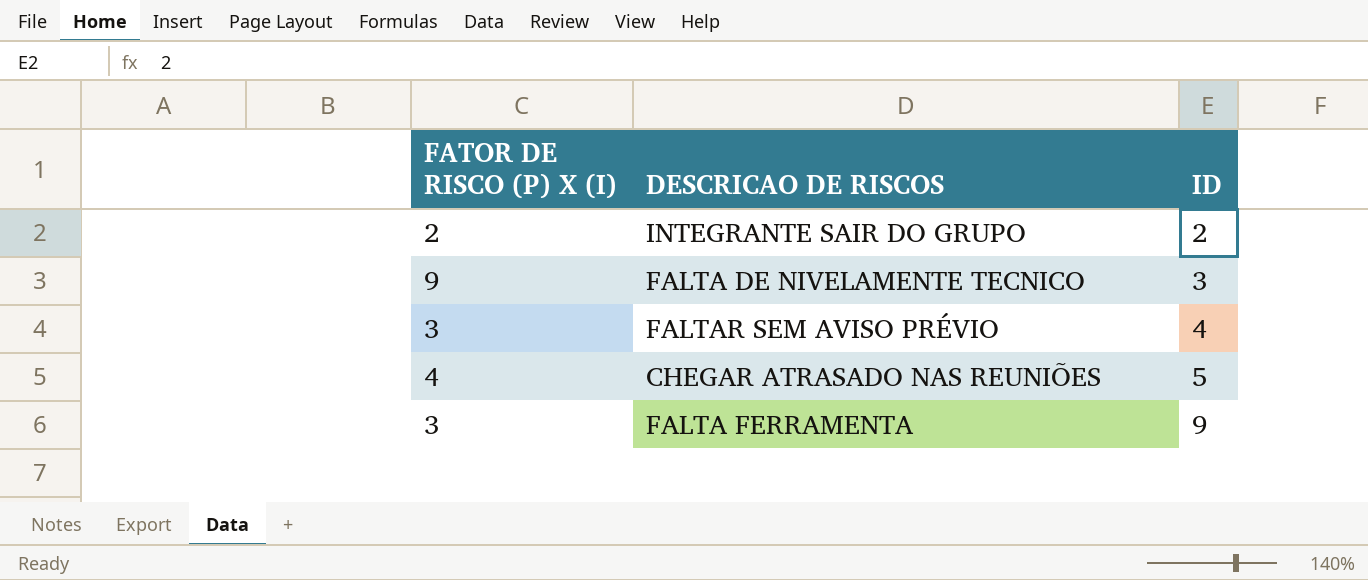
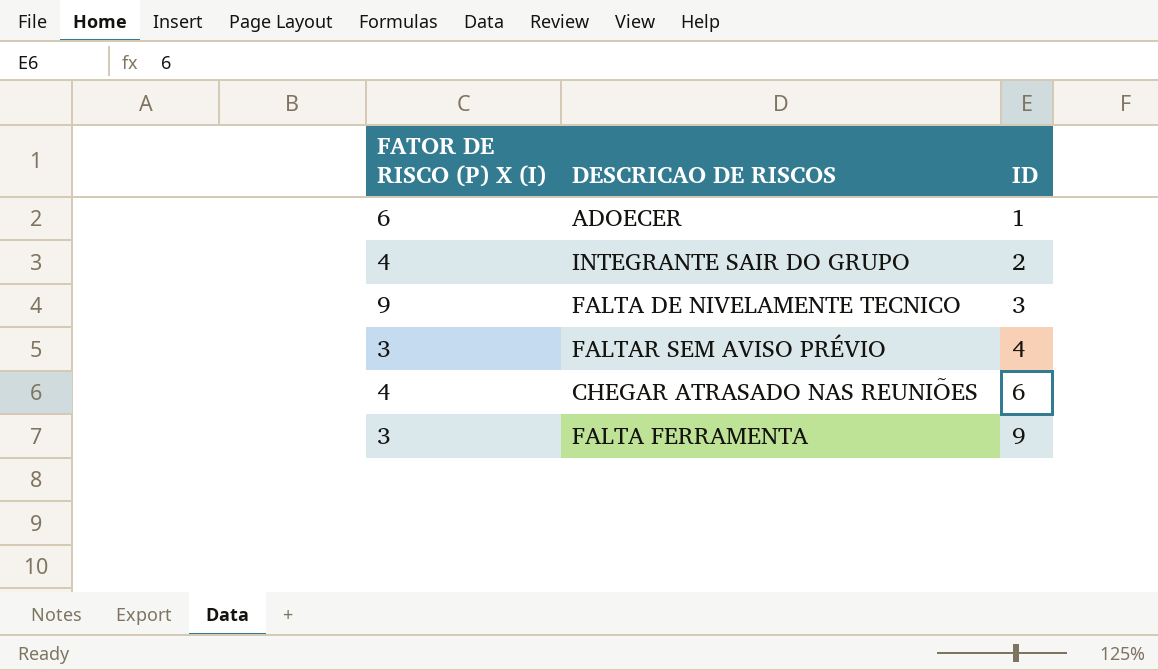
row ADOECER: none -> 6 | 1
INTEGRANTE SAIR DO GRUPO | FATOR DE RISCO (P) X (I): 2 -> 4
CHEGAR ATRASADO NAS REUNIÕES | ID: 5 -> 6

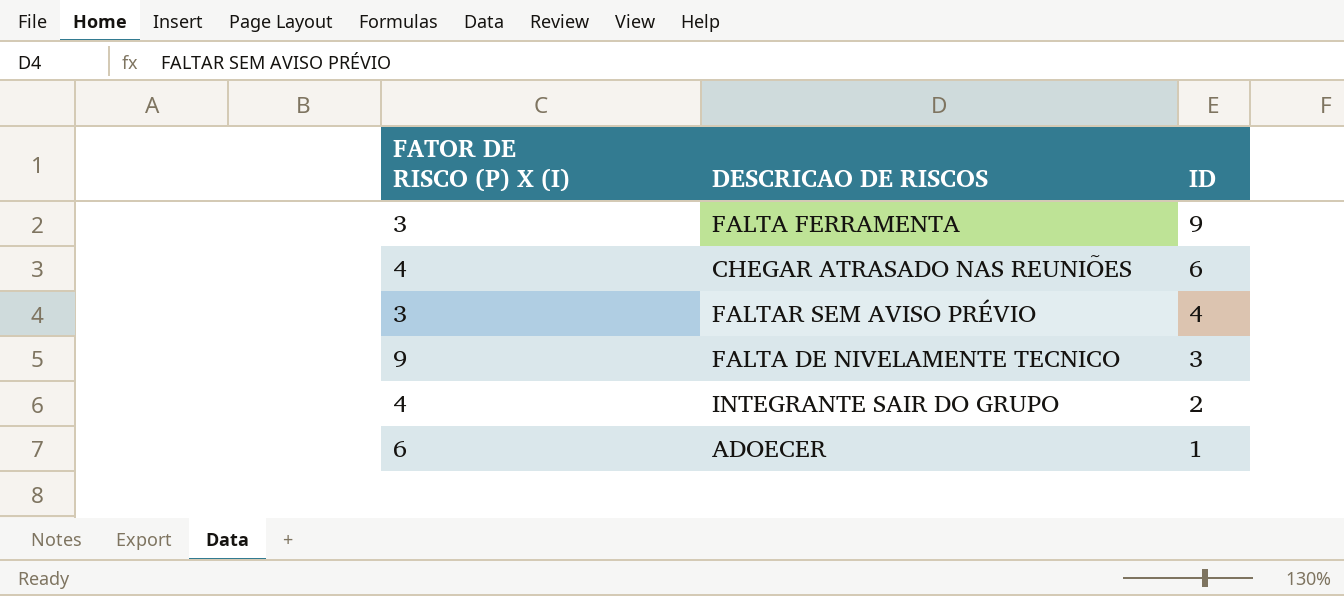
row order: ID ascending -> ID descending

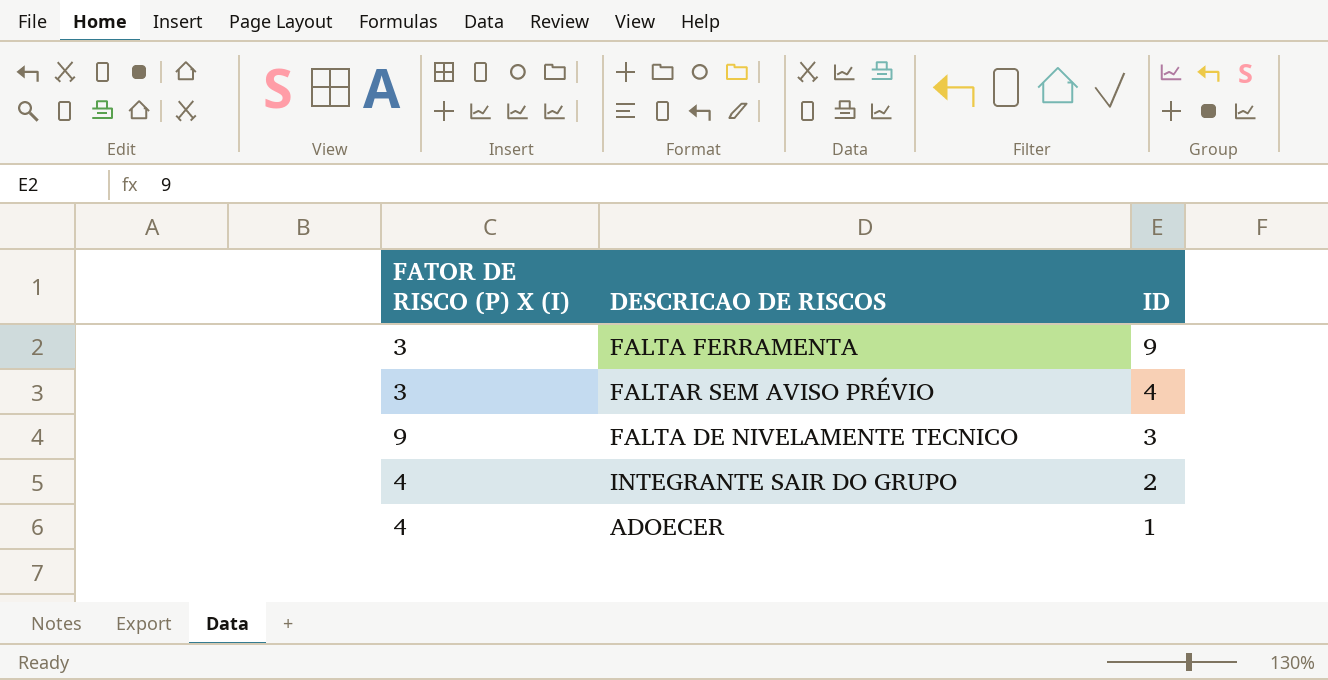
row CHEGAR ATRASADO NAS REUNIÕES: 4 | 6 -> none
ADOECER | FATOR DE RISCO (P) X (I): 6 -> 4

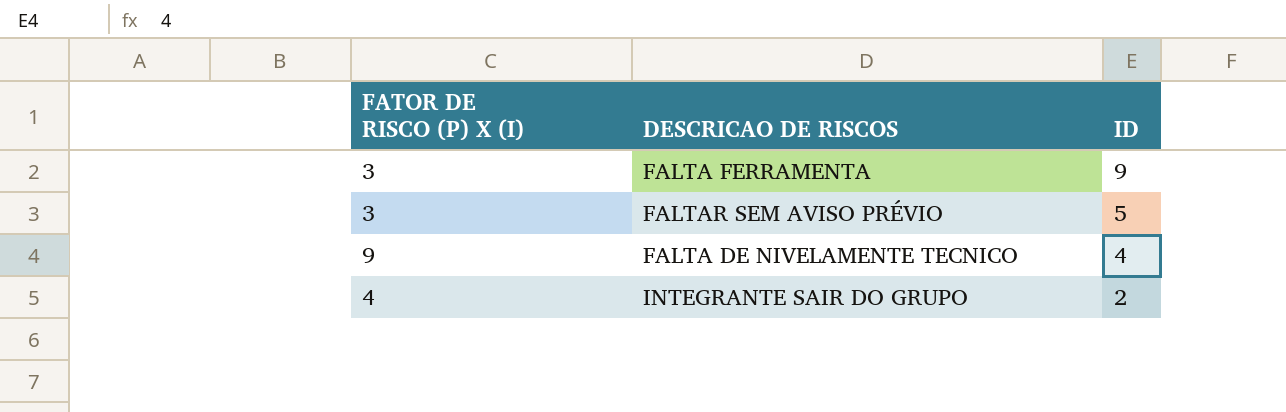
row ADOECER: 4 | 1 -> none
FALTAR SEM AVISO PRÉVIO | ID: 4 -> 5
FALTA DE NIVELAMENTE TECNICO | ID: 3 -> 4

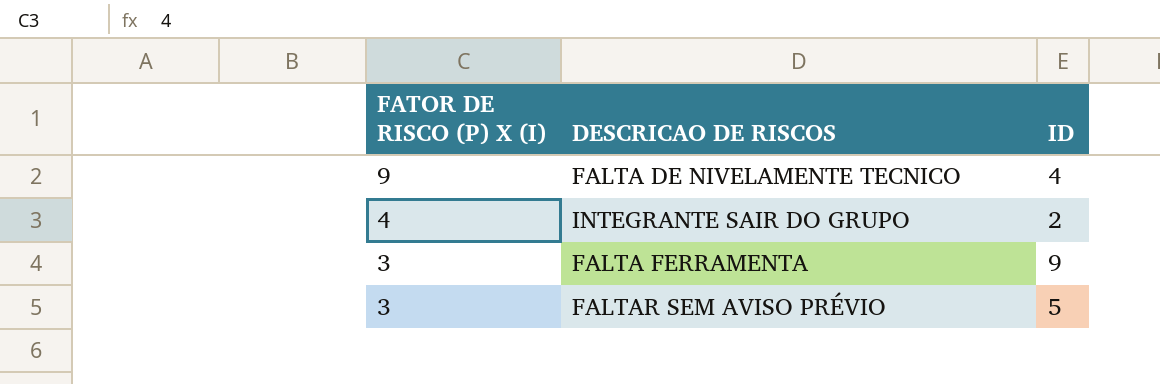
row order: ID descending -> FATOR DE RISCO (P) X (I) descending

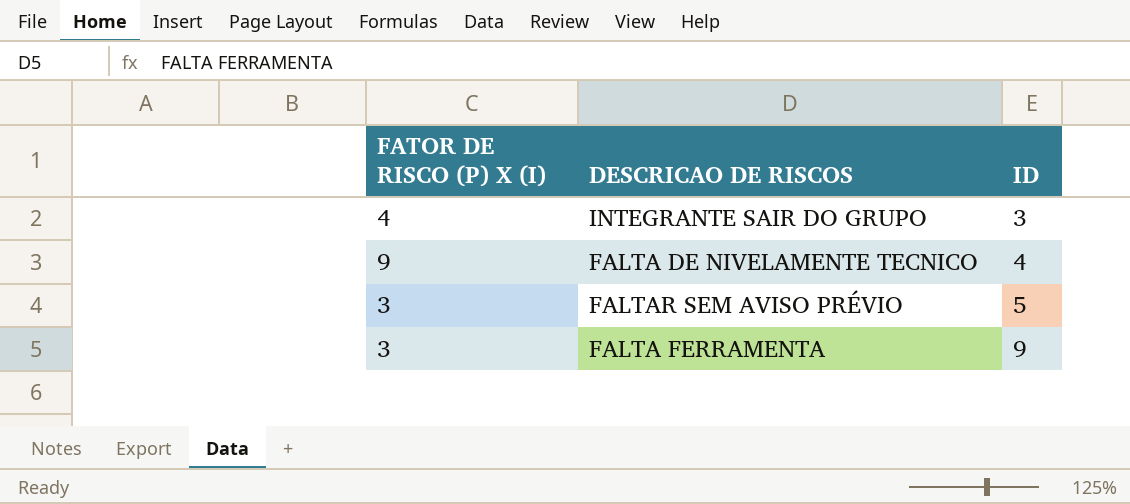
row order: FATOR DE RISCO (P) X (I) descending -> ID ascending
INTEGRANTE SAIR DO GRUPO | ID: 2 -> 3

